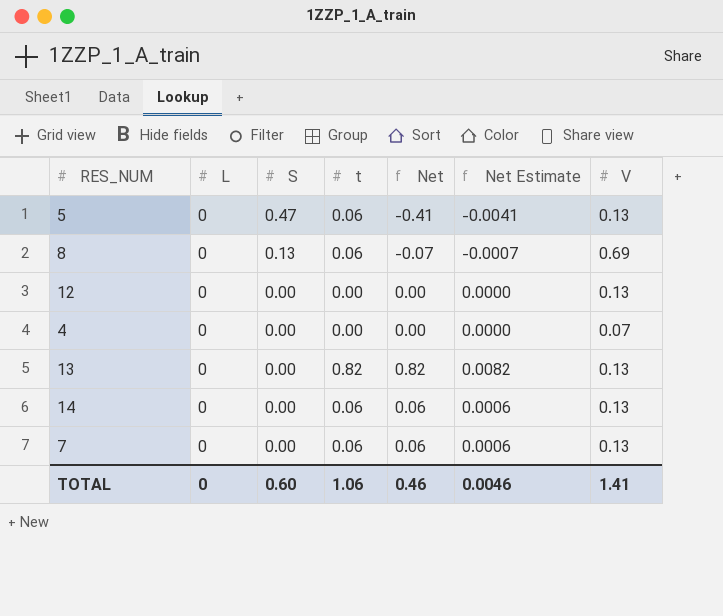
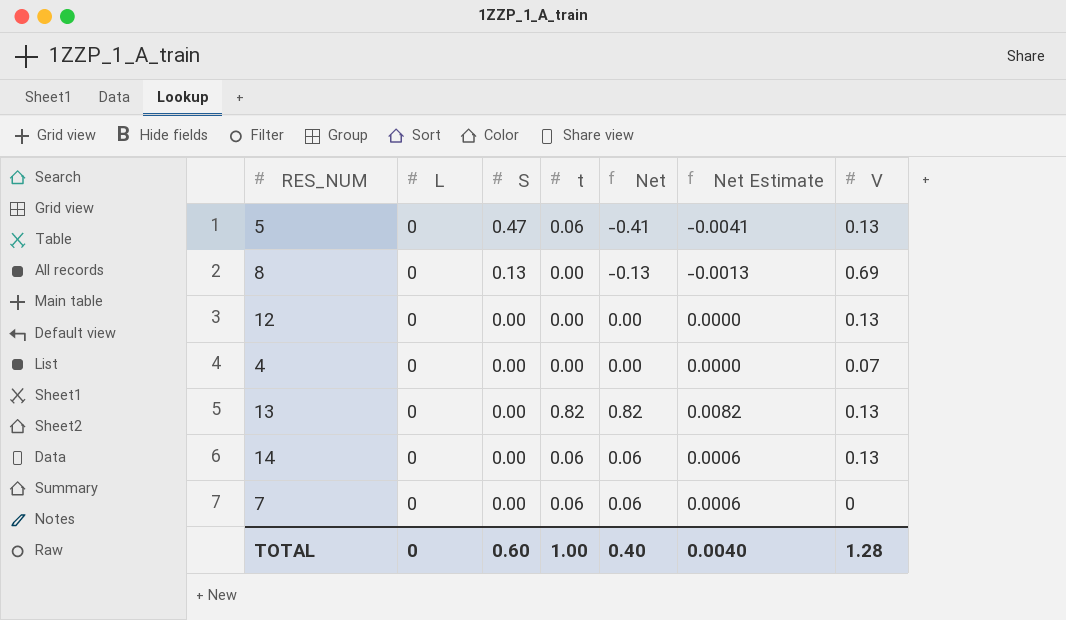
8 | t: 0.06 -> 0.00
8 | Net: -0.07 -> -0.13
8 | Net Estimate: -0.0007 -> -0.0013
7 | V: 0.13 -> 0
TOTAL | t: 1.06 -> 1.00
TOTAL | Net: 0.46 -> 0.40
TOTAL | Net Estimate: 0.0046 -> 0.0040
TOTAL | V: 1.41 -> 1.28

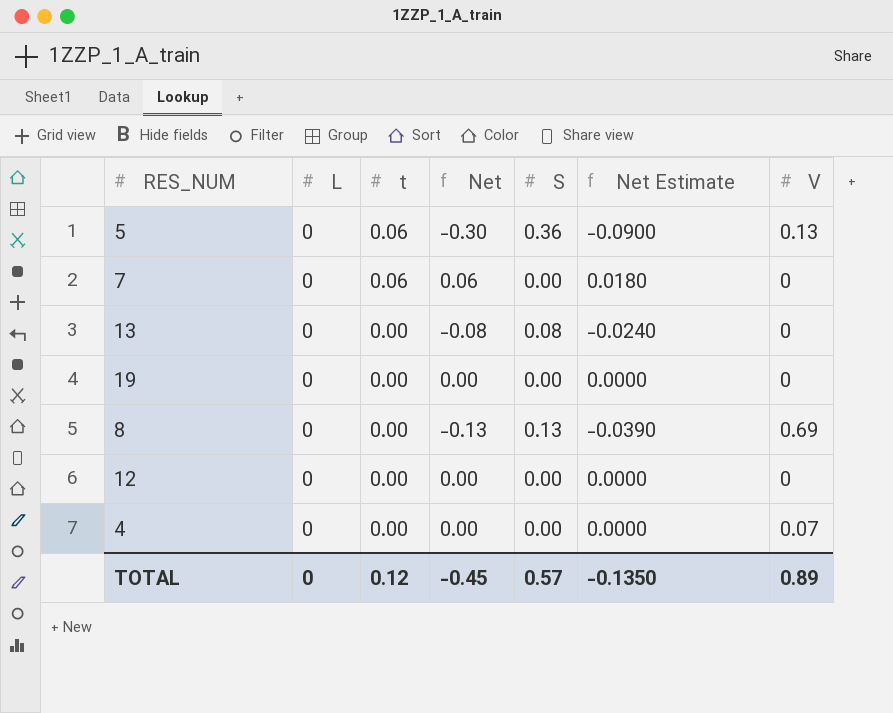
row order: S descending -> t descending
column S | position: 3 -> 5
column Net Estimate | formula: [Net] * 0.01 -> [Net] * 0.3
row 14: 0 | 0.00 | 0.06 | 0.06 | 0.0006 | 0.13 -> none
5 | Net: -0.41 -> -0.30
5 | S: 0.47 -> 0.36
13 | t: 0.82 -> 0.00
13 | Net: 0.82 -> -0.08
13 | S: 0.00 -> 0.08
13 | V: 0.13 -> 0
row 19: none -> 0 | 0.00 | 0.00 | 0.00 | 0.0000 | 0
12 | V: 0.13 -> 0
TOTAL | t: 1.00 -> 0.12
TOTAL | Net: 0.40 -> -0.45
TOTAL | S: 0.60 -> 0.57
TOTAL | Net Estimate: 0.0040 -> -0.1350
TOTAL | V: 1.28 -> 0.89

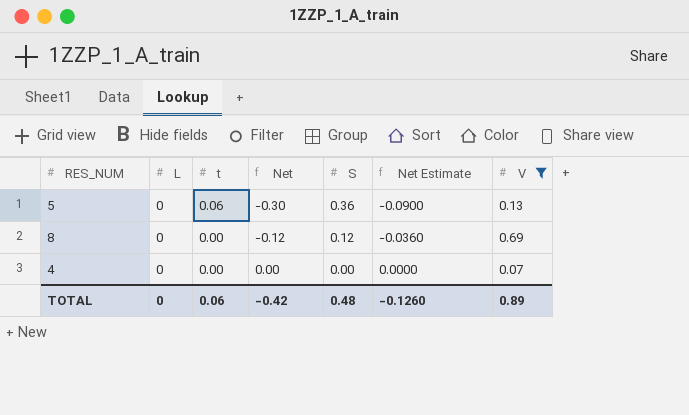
filter: none -> V != 0
8 | Net: -0.13 -> -0.12
8 | S: 0.13 -> 0.12
8 | Net Estimate: -0.0390 -> -0.0360
TOTAL | t: 0.12 -> 0.06
TOTAL | Net: -0.45 -> -0.42
TOTAL | S: 0.57 -> 0.48
TOTAL | Net Estimate: -0.1350 -> -0.1260

